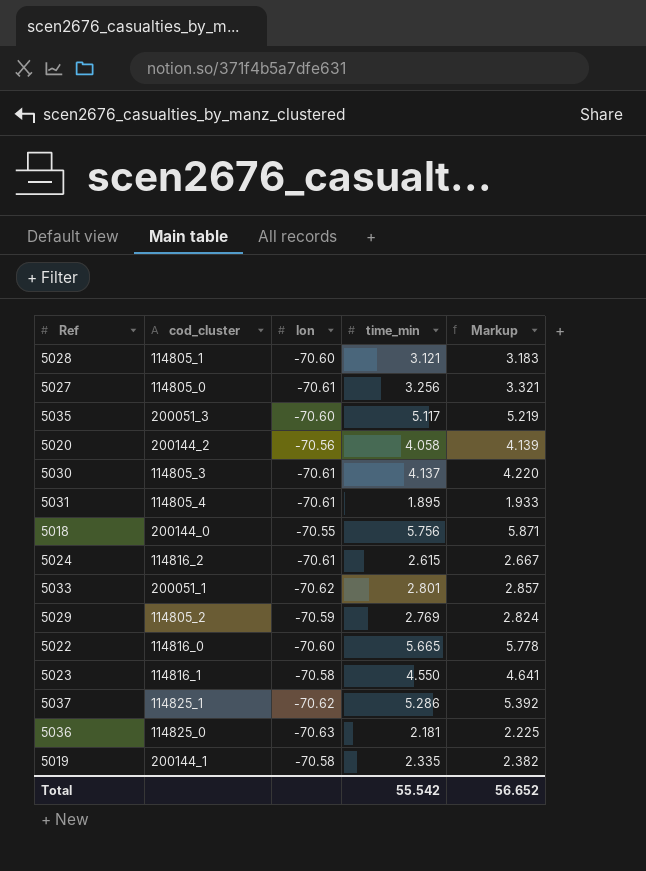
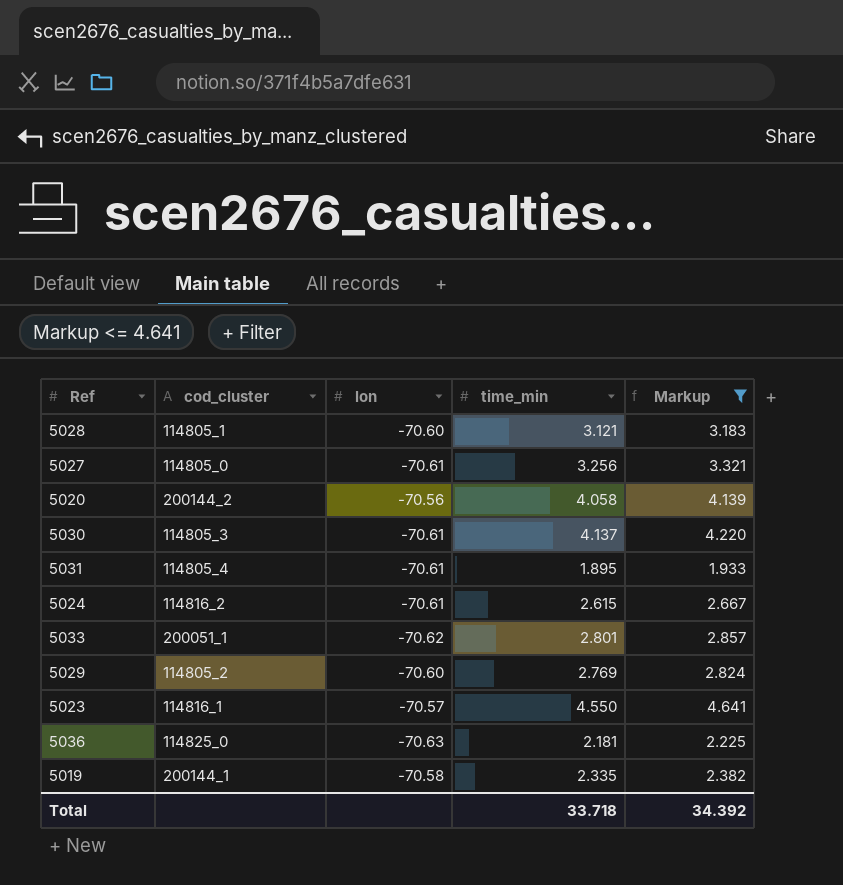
filter: none -> Markup <= 4.641
5029 | lon: -70.59 -> -70.60
5023 | lon: -70.58 -> -70.57
Total | time_min: 55.542 -> 33.718
Total | Markup: 56.652 -> 34.392

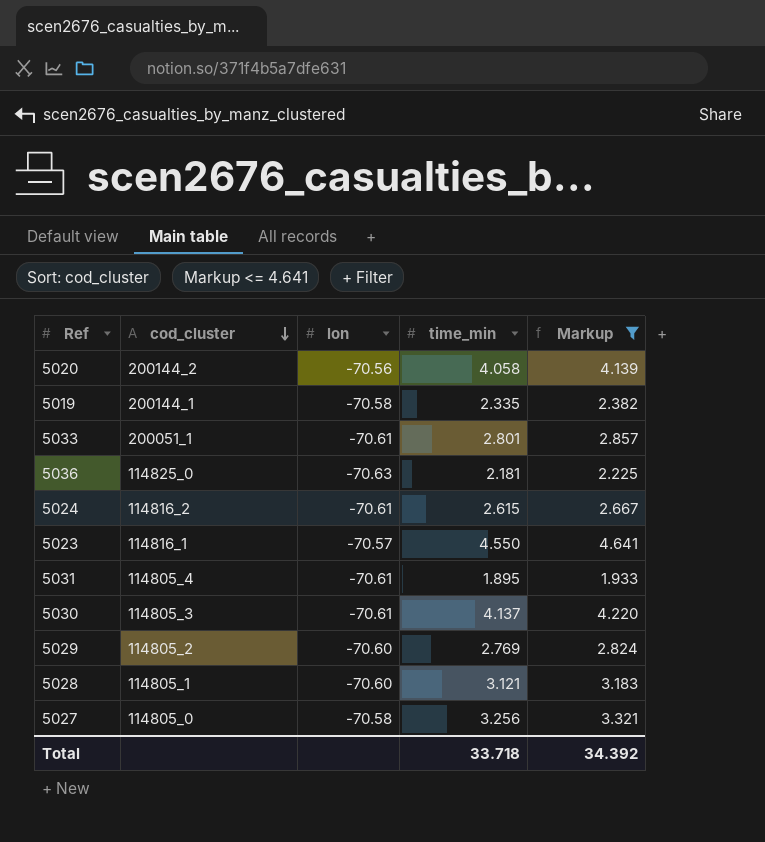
row order: none -> cod_cluster descending
5033 | lon: -70.62 -> -70.61
5027 | lon: -70.61 -> -70.58

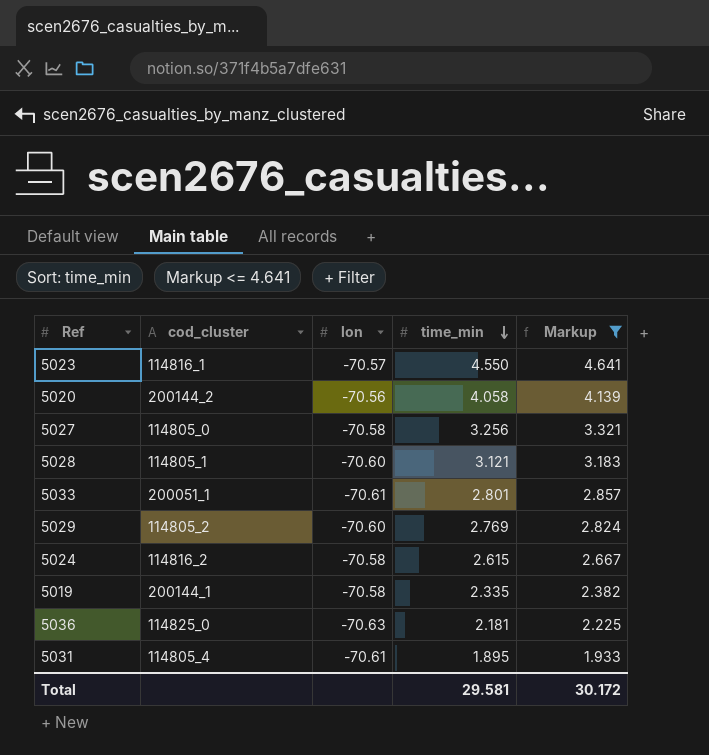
row order: cod_cluster descending -> time_min descending
row 5030: 114805_3 | -70.61 | 4.137 | 4.220 -> none
5024 | lon: -70.61 -> -70.58
Total | time_min: 33.718 -> 29.581
Total | Markup: 34.392 -> 30.172

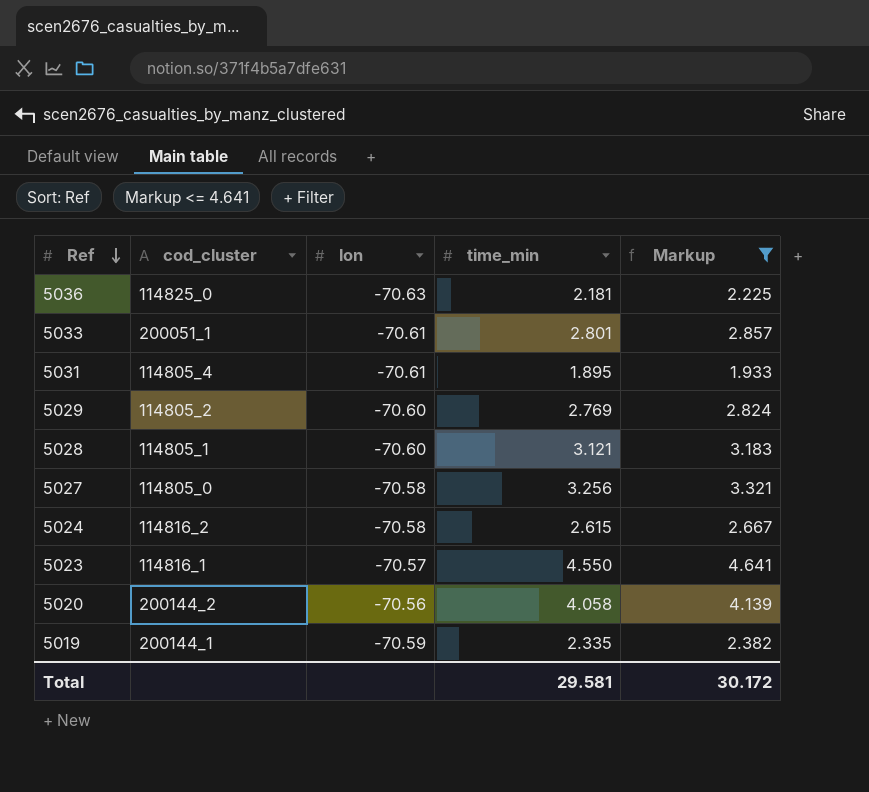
row order: time_min descending -> Ref descending
5019 | lon: -70.58 -> -70.59

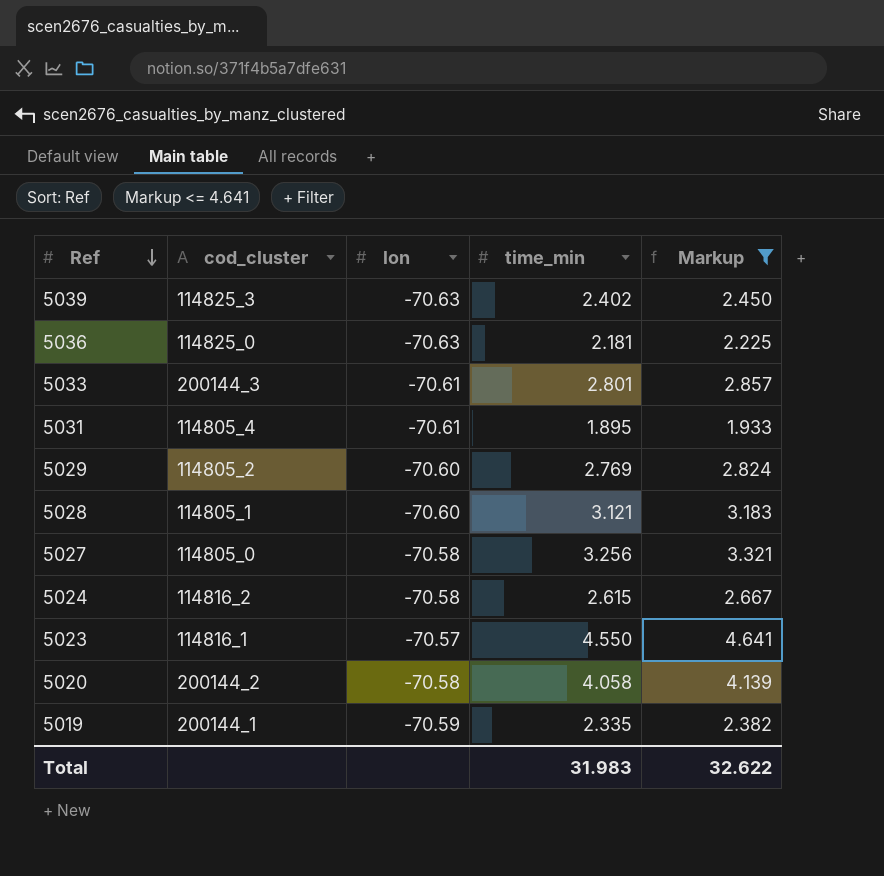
row 5039: none -> 114825_3 | -70.63 | 2.402 | 2.450
5033 | cod_cluster: 200051_1 -> 200144_3
5020 | lon: -70.56 -> -70.58
Total | time_min: 29.581 -> 31.983
Total | Markup: 30.172 -> 32.622

